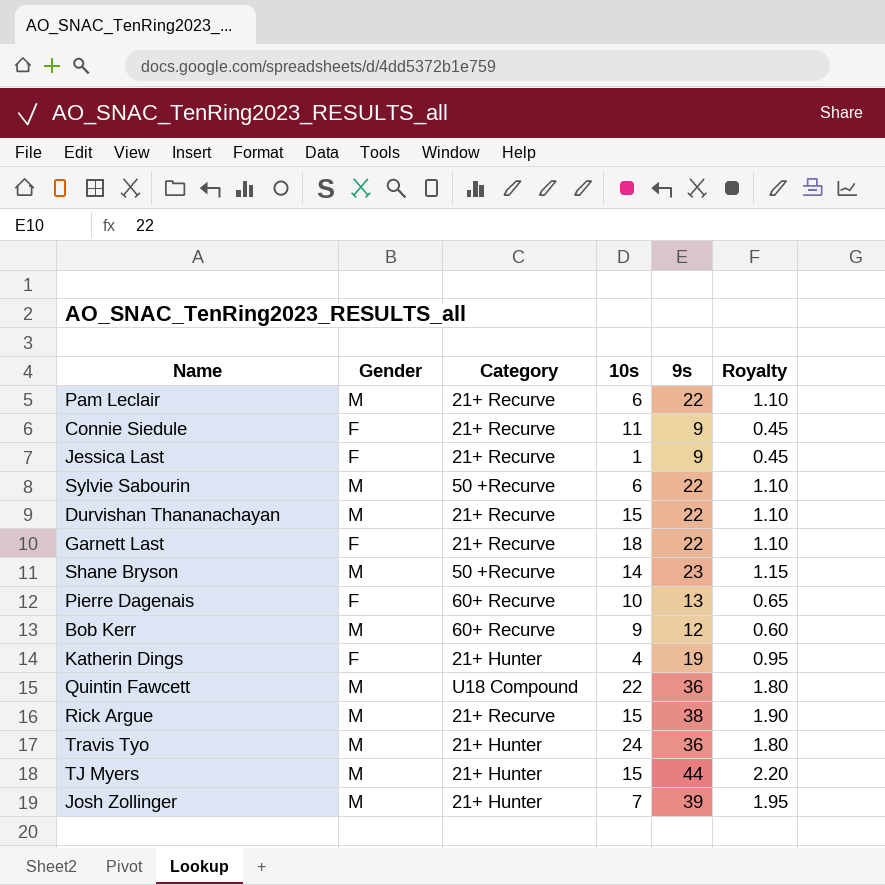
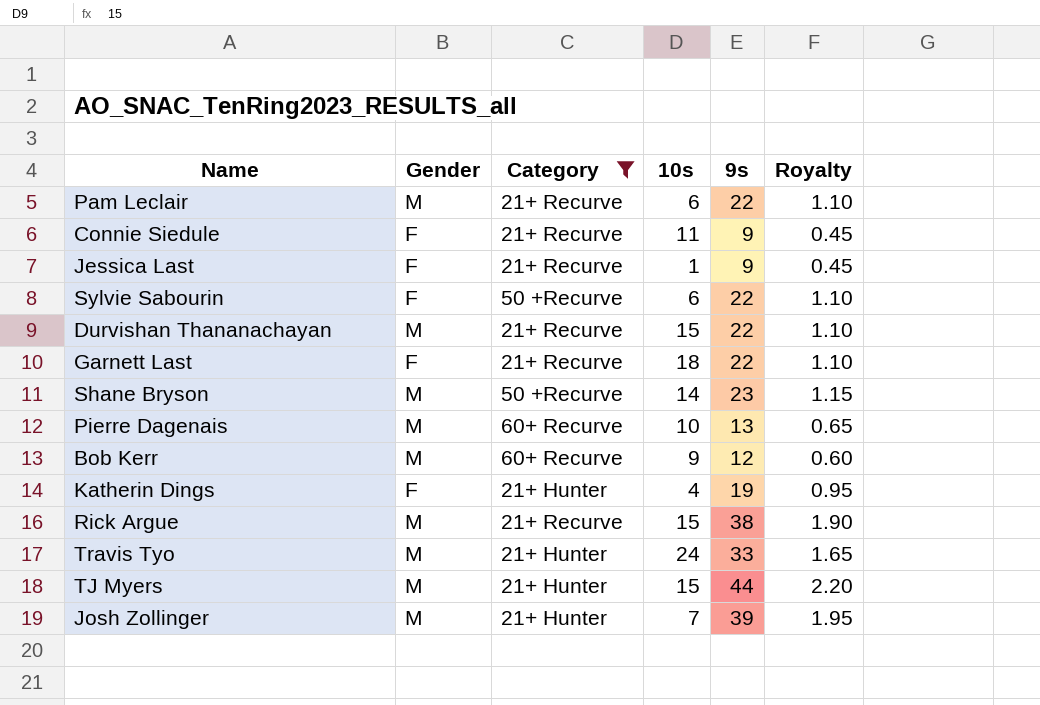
filter: none -> Category != U18 Compound
Sylvie Sabourin | Gender: M -> F
Pierre Dagenais | Gender: F -> M
Travis Tyo | 9s: 36 -> 33
Travis Tyo | Royalty: 1.80 -> 1.65

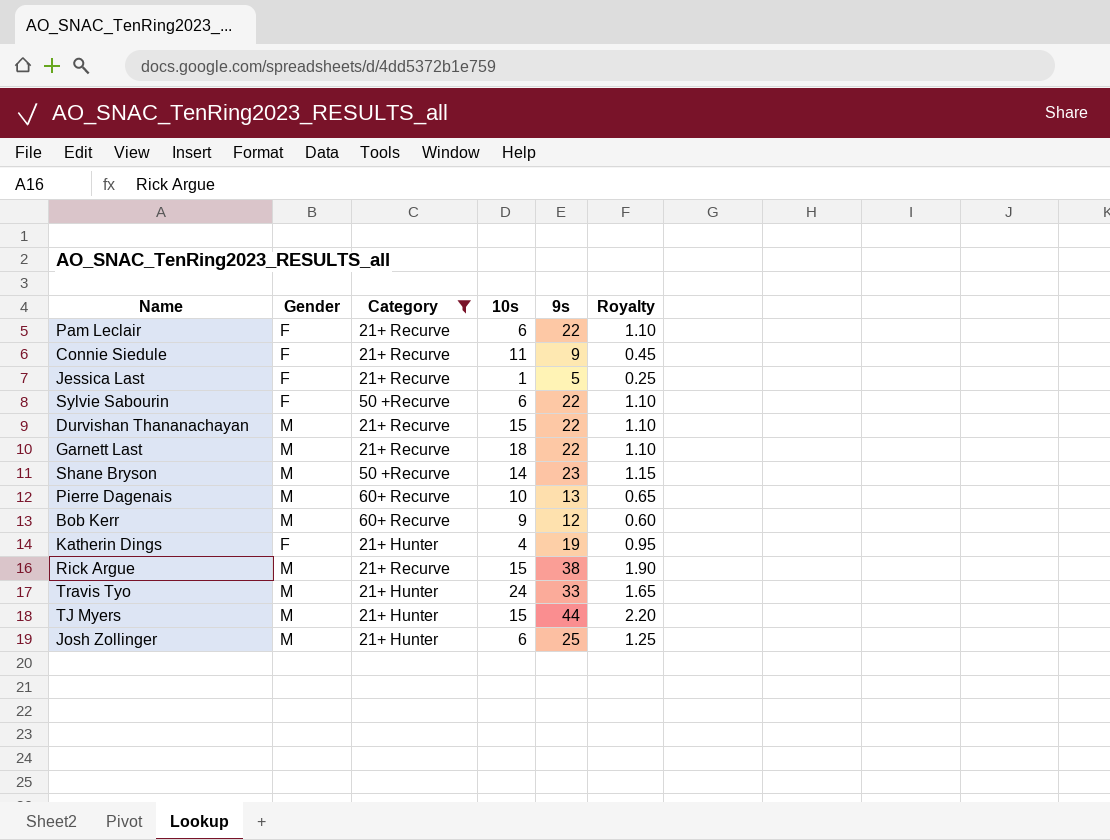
Pam Leclair | Gender: M -> F
Jessica Last | 9s: 9 -> 5
Jessica Last | Royalty: 0.45 -> 0.25
Garnett Last | Gender: F -> M
Josh Zollinger | 10s: 7 -> 6
Josh Zollinger | 9s: 39 -> 25
Josh Zollinger | Royalty: 1.95 -> 1.25

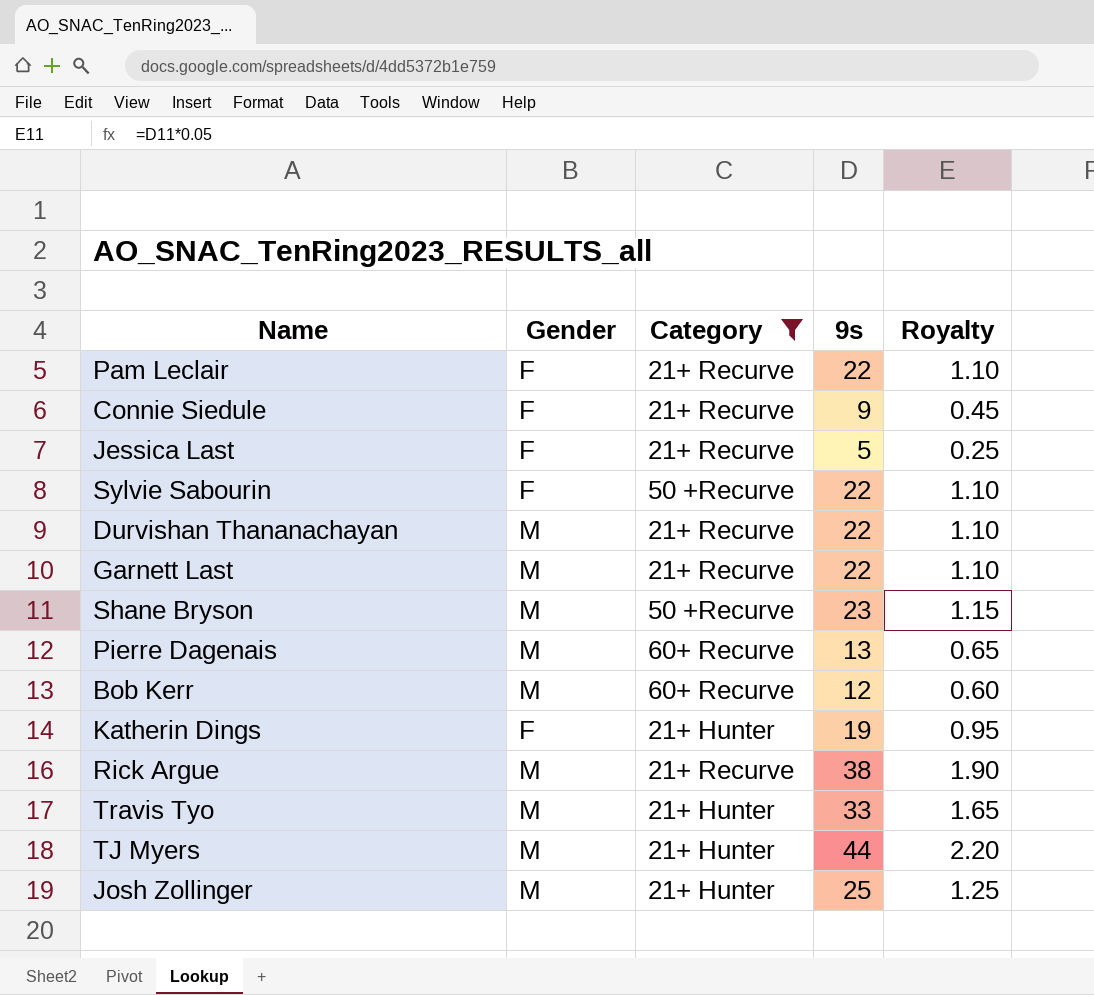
column 10s | position: 4 -> none

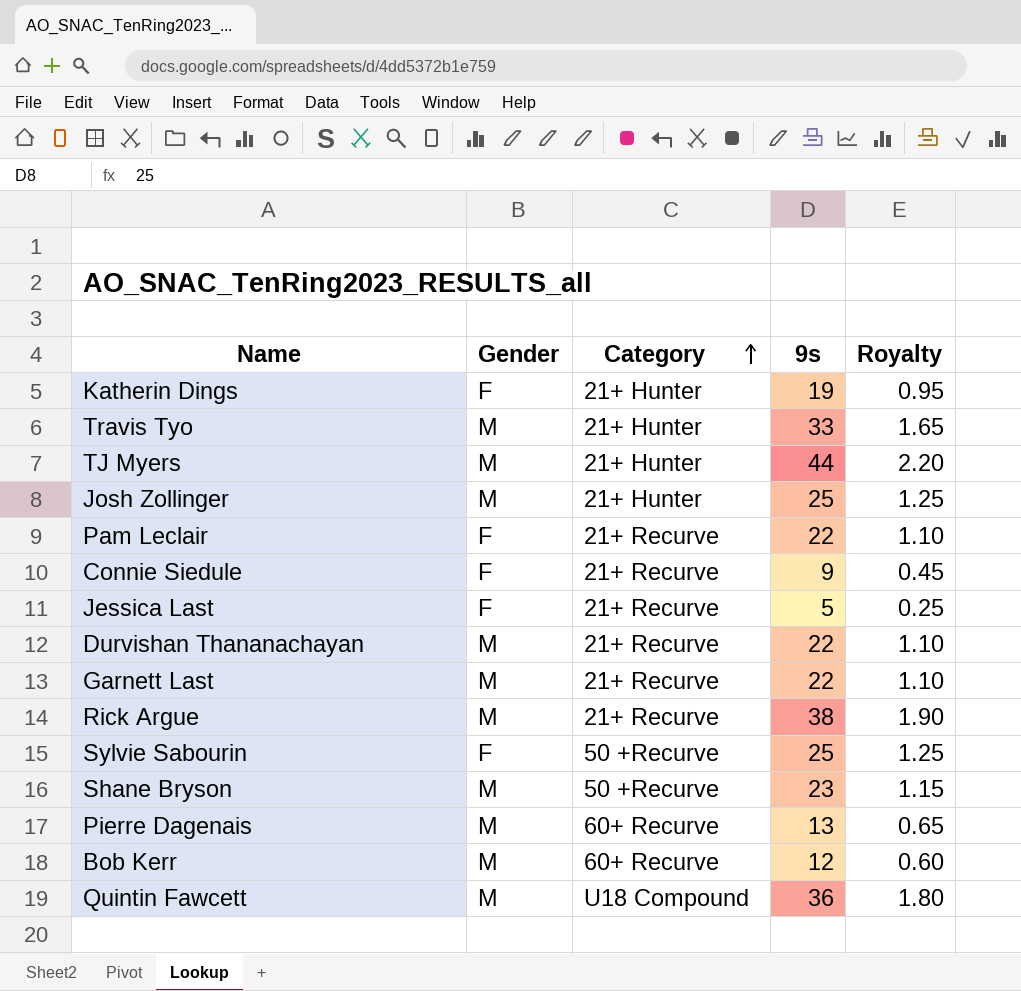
filter: Category != U18 Compound -> none
row order: none -> Category ascending
Sylvie Sabourin | 9s: 22 -> 25
Sylvie Sabourin | Royalty: 1.10 -> 1.25

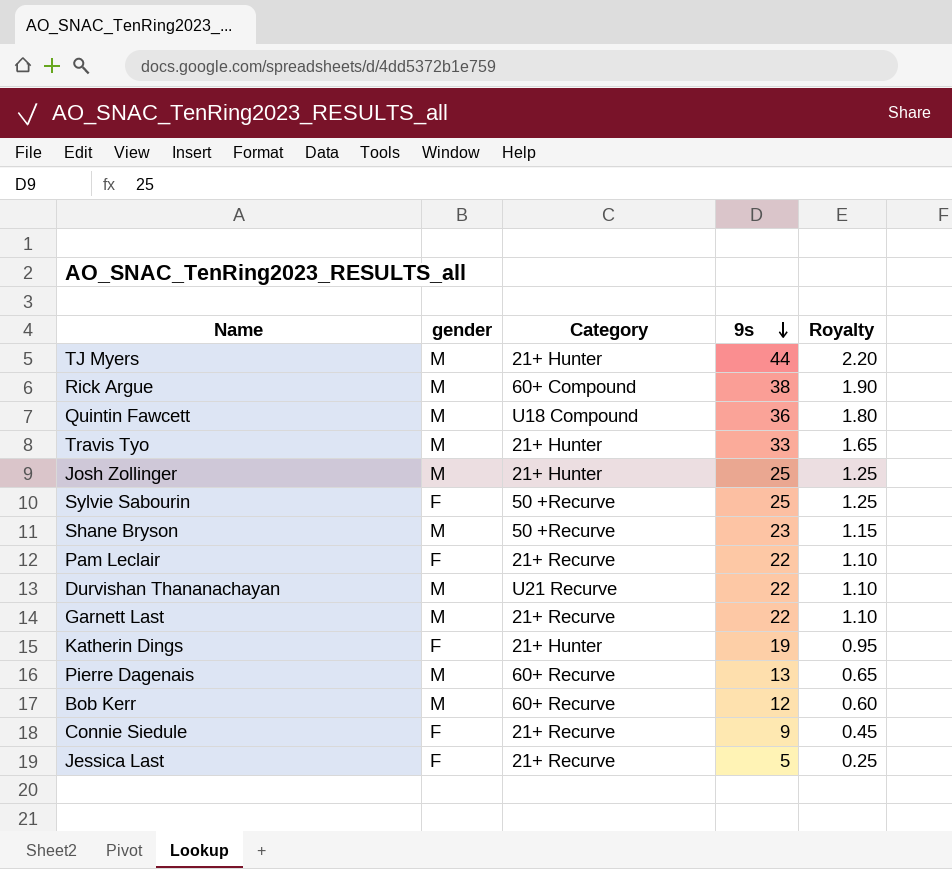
row order: Category ascending -> 9s descending
column name: Gender -> gender
Rick Argue | Category: 21+ Recurve -> 60+ Compound
Durvishan Thananachayan | Category: 21+ Recurve -> U21 Recurve

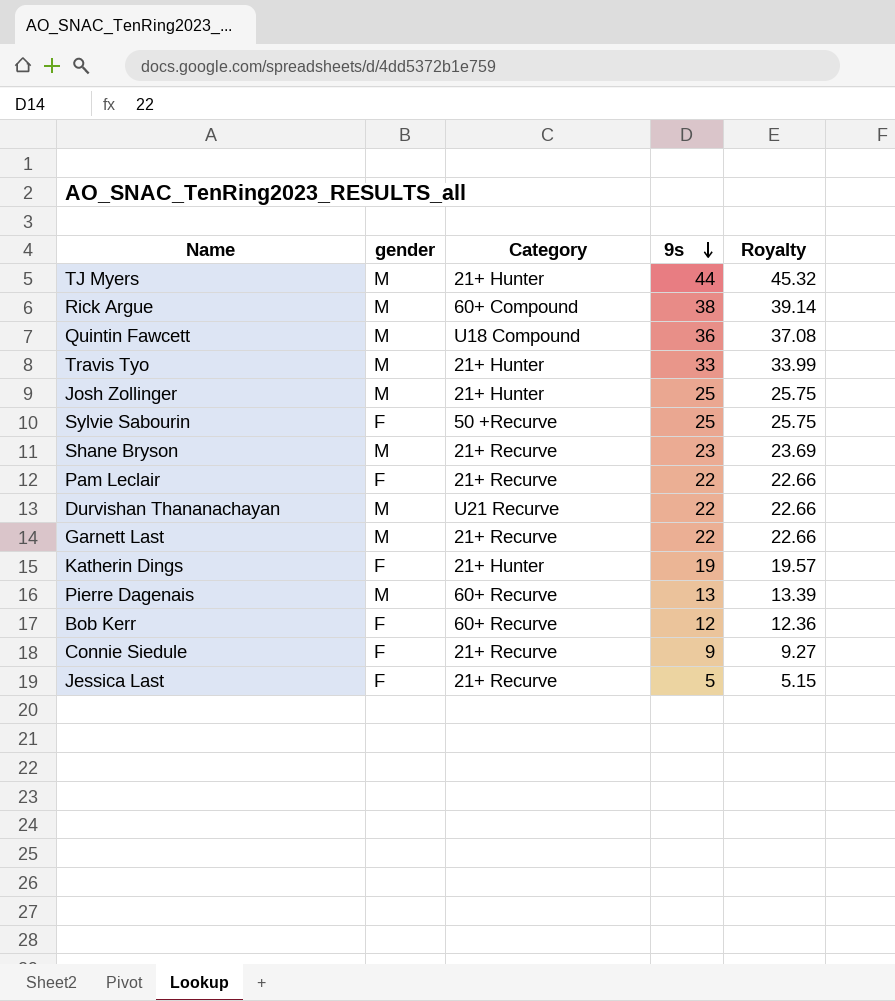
column Royalty | formula: [9s] * 0.05 -> [9s] * 1.03
Shane Bryson | Category: 50 +Recurve -> 21+ Recurve
Bob Kerr | gender: M -> F

